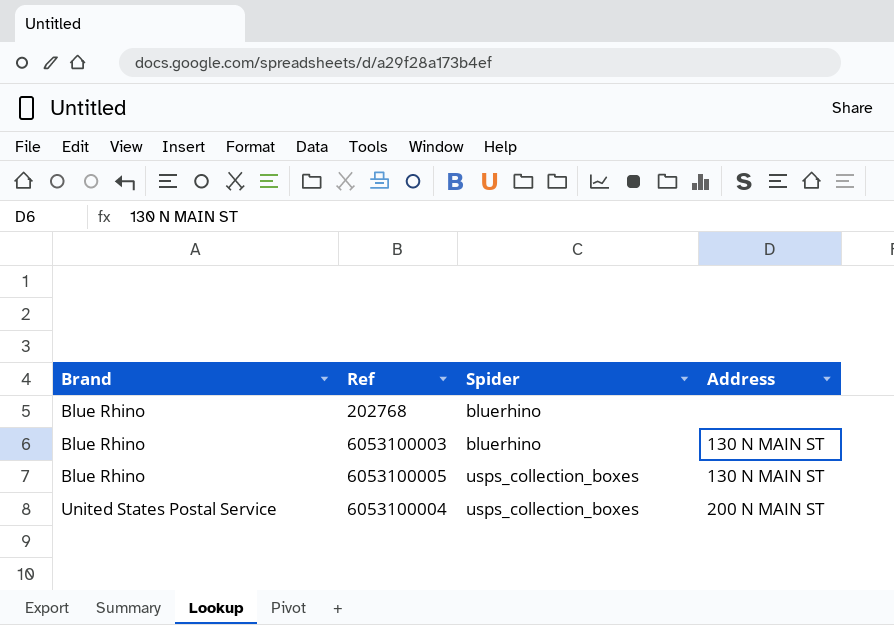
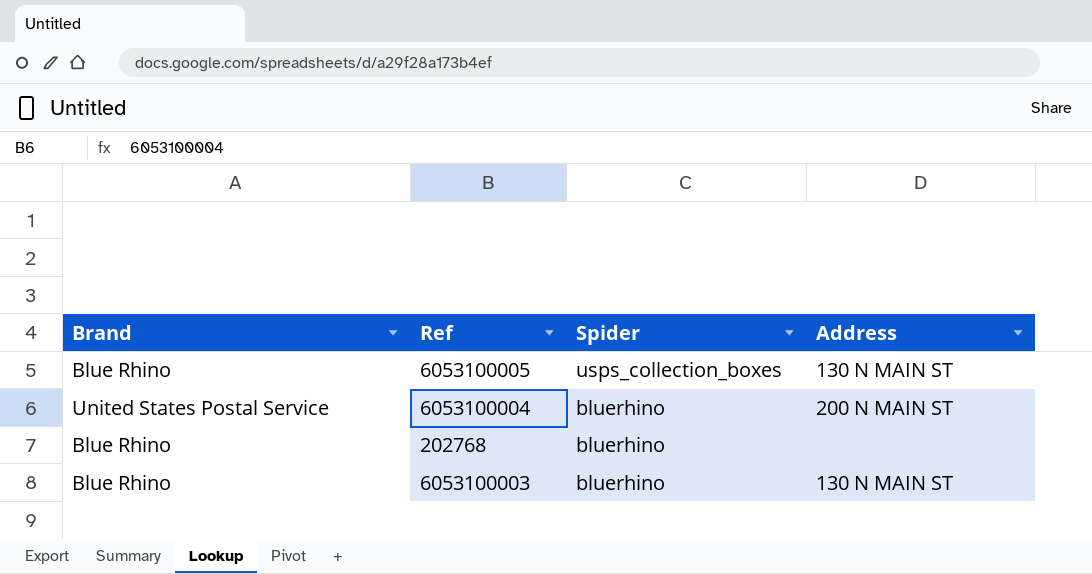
row order: Brand ascending -> Spider descending
6053100004 | Spider: usps_collection_boxes -> bluerhino

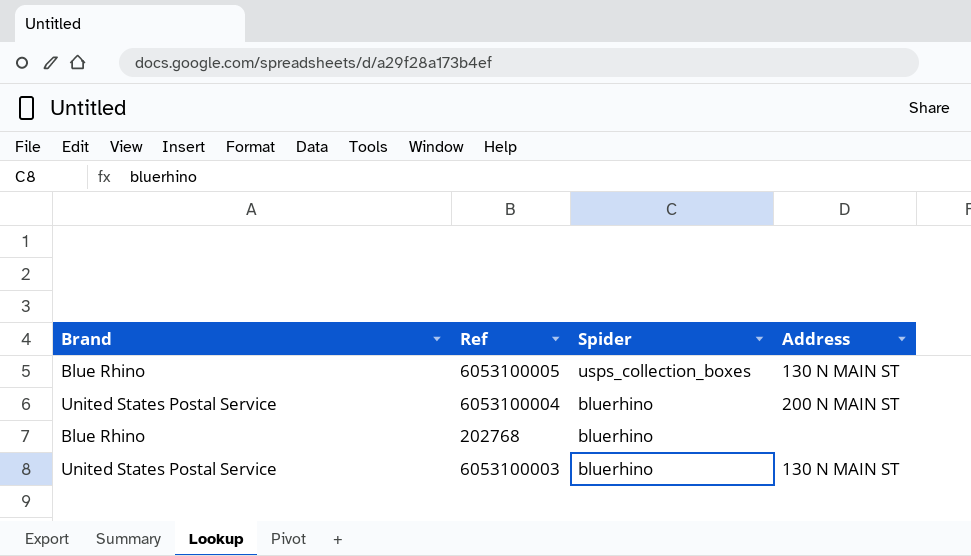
6053100003 | Brand: Blue Rhino -> United States Postal Service

